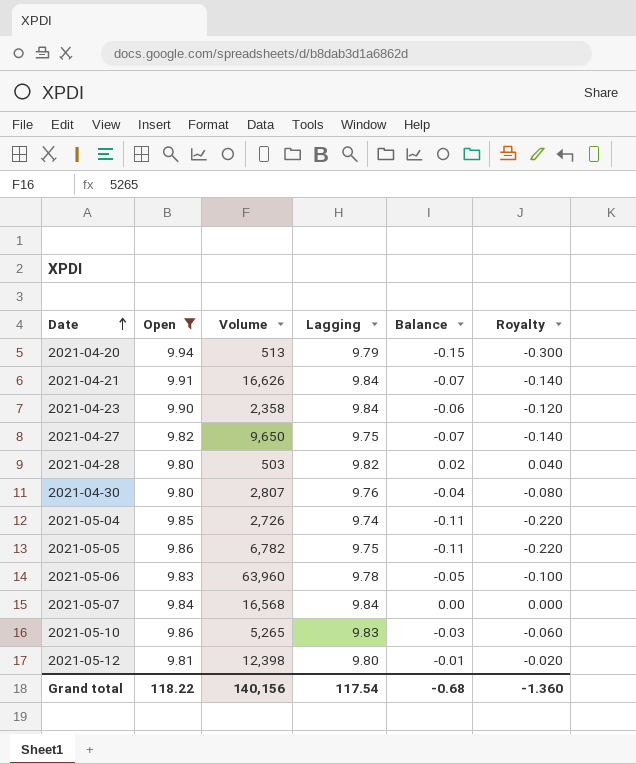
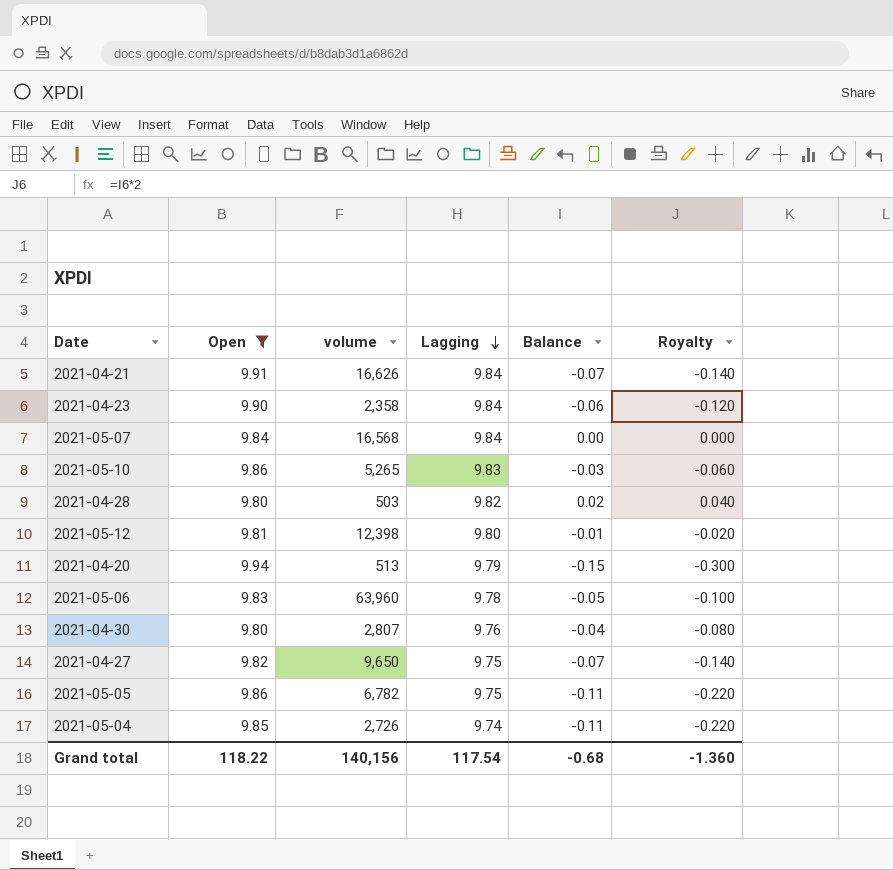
row order: Date ascending -> Lagging descending
column name: Volume -> volume

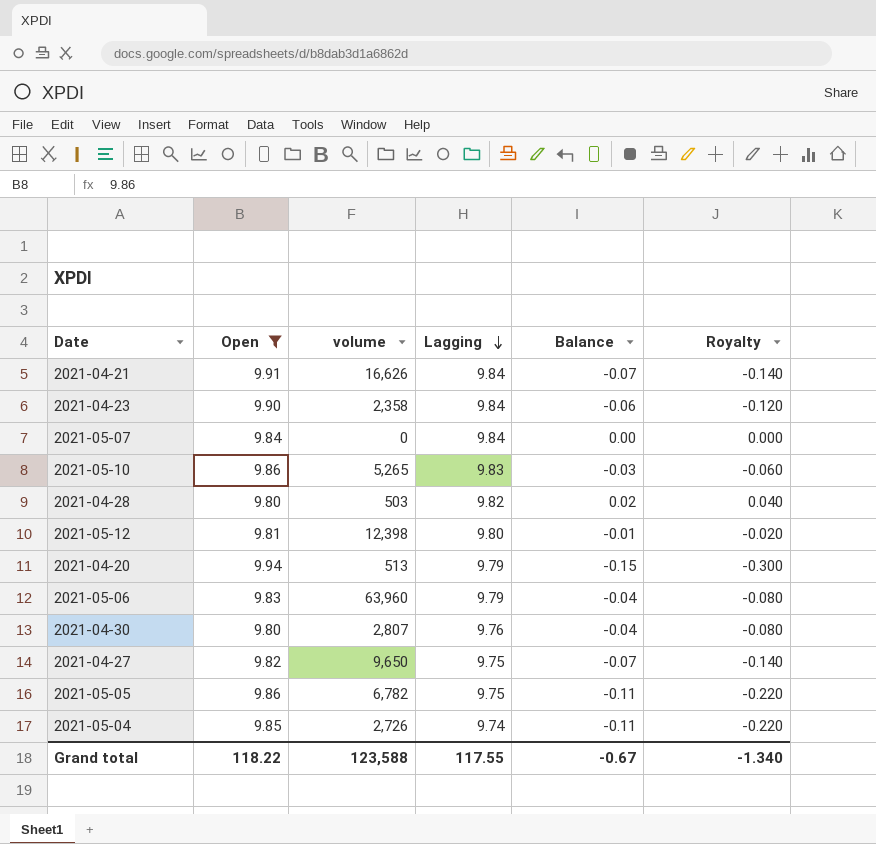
2021-05-07 | volume: 16,568 -> 0
2021-05-06 | Lagging: 9.78 -> 9.79
2021-05-06 | Balance: -0.05 -> -0.04
2021-05-06 | Royalty: -0.100 -> -0.080
Grand total | volume: 140,156 -> 123,588
Grand total | Lagging: 117.54 -> 117.55
Grand total | Balance: -0.68 -> -0.67
Grand total | Royalty: -1.360 -> -1.340

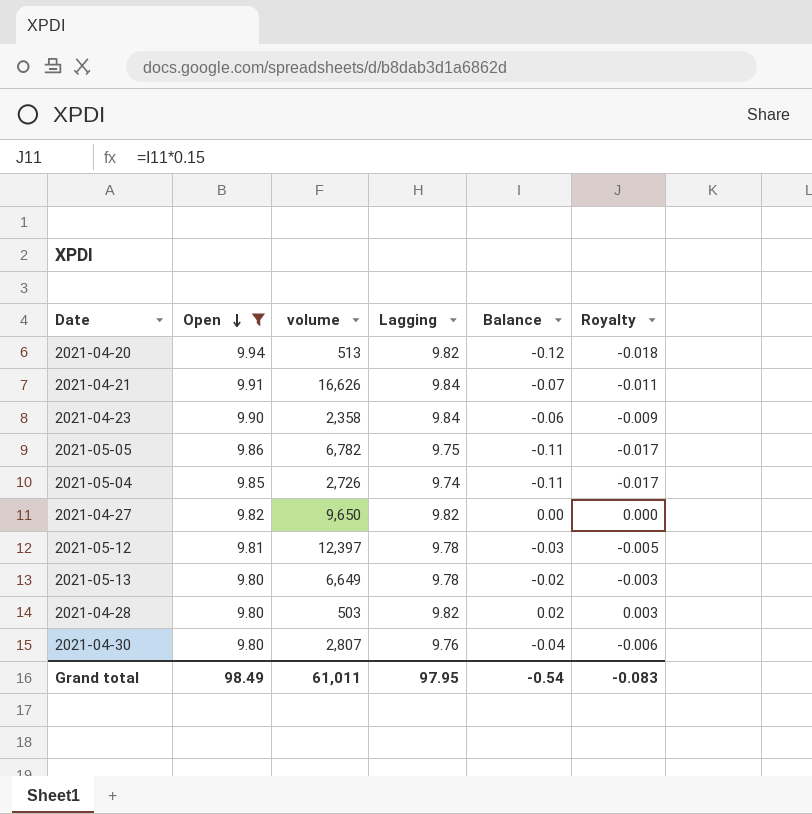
row order: Lagging descending -> Open descending
column Royalty | formula: [Balance] * 2 -> [Balance] * 0.15
row 2021-05-07: 9.84 | 0 | 9.84 | 0.00 | 0.000 -> none
row 2021-05-10: 9.86 | 5,265 | 9.83 | -0.03 | -0.060 -> none
row 2021-05-06: 9.83 | 63,960 | 9.79 | -0.04 | -0.080 -> none
2021-04-20 | Lagging: 9.79 -> 9.82
2021-04-20 | Balance: -0.15 -> -0.12
2021-04-27 | Lagging: 9.75 -> 9.82
2021-04-27 | Balance: -0.07 -> 0.00
2021-05-12 | volume: 12,398 -> 12,397
2021-05-12 | Lagging: 9.80 -> 9.78
2021-05-12 | Balance: -0.01 -> -0.03
row 2021-05-13: none -> 9.80 | 6,649 | 9.78 | -0.02 | -0.003
Grand total | Open: 118.22 -> 98.49
Grand total | volume: 123,588 -> 61,011
Grand total | Lagging: 117.55 -> 97.95
Grand total | Balance: -0.67 -> -0.54
Grand total | Royalty: -1.340 -> -0.083

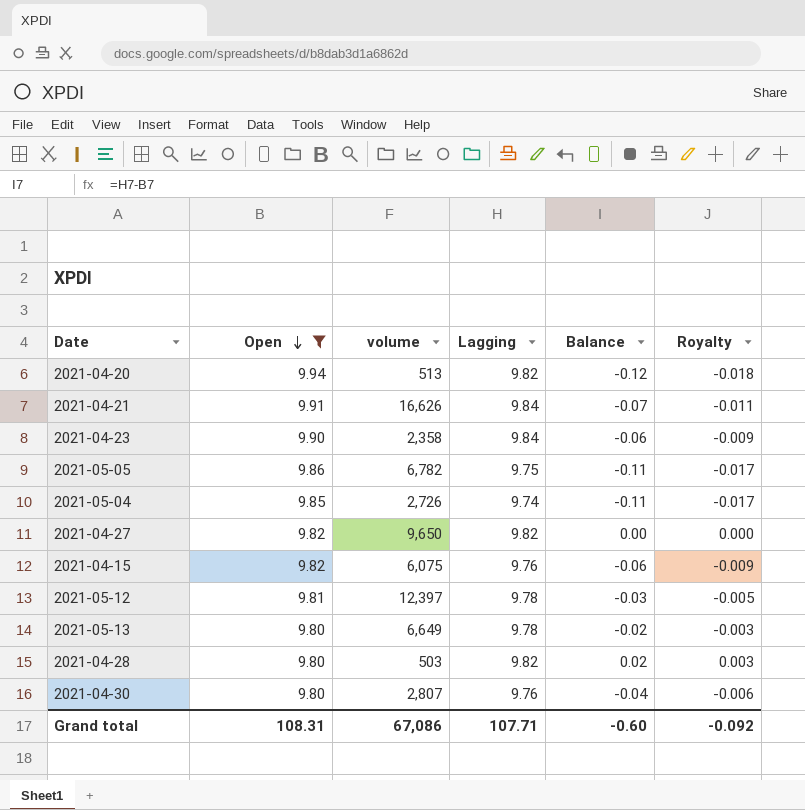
row 2021-04-15: none -> 9.82 | 6,075 | 9.76 | -0.06 | -0.009
Grand total | Open: 98.49 -> 108.31
Grand total | volume: 61,011 -> 67,086
Grand total | Lagging: 97.95 -> 107.71
Grand total | Balance: -0.54 -> -0.60
Grand total | Royalty: -0.083 -> -0.092

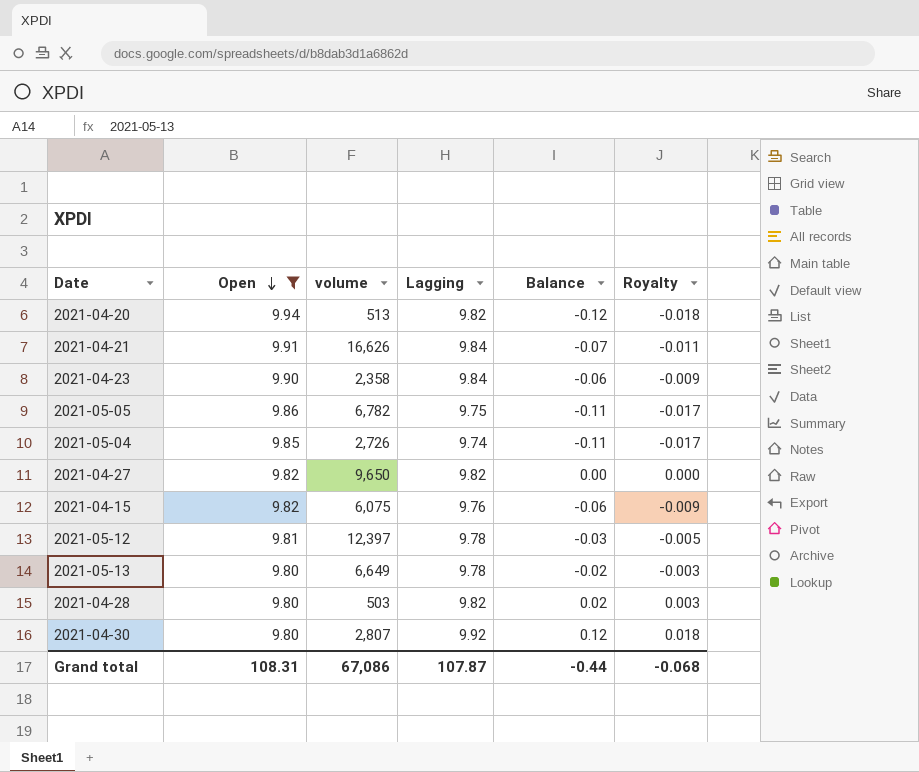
2021-04-30 | Lagging: 9.76 -> 9.92
2021-04-30 | Balance: -0.04 -> 0.12
2021-04-30 | Royalty: -0.006 -> 0.018
Grand total | Lagging: 107.71 -> 107.87
Grand total | Balance: -0.60 -> -0.44
Grand total | Royalty: -0.092 -> -0.068

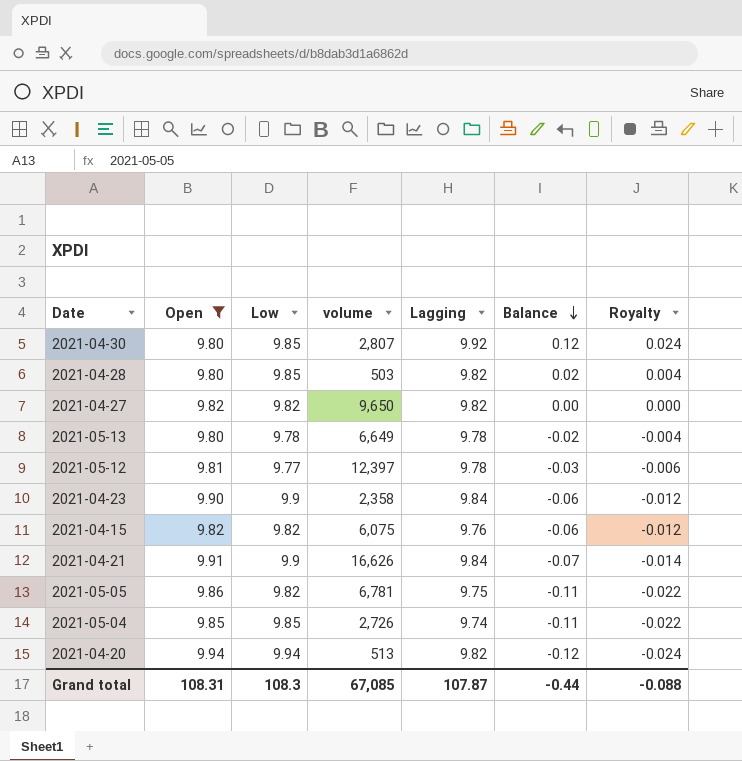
row order: Open descending -> Balance descending
column Low | position: none -> 3
column Royalty | formula: [Balance] * 0.15 -> [Balance] * 0.2
2021-05-05 | volume: 6,782 -> 6,781
Grand total | volume: 67,086 -> 67,085
Grand total | Royalty: -0.068 -> -0.088

